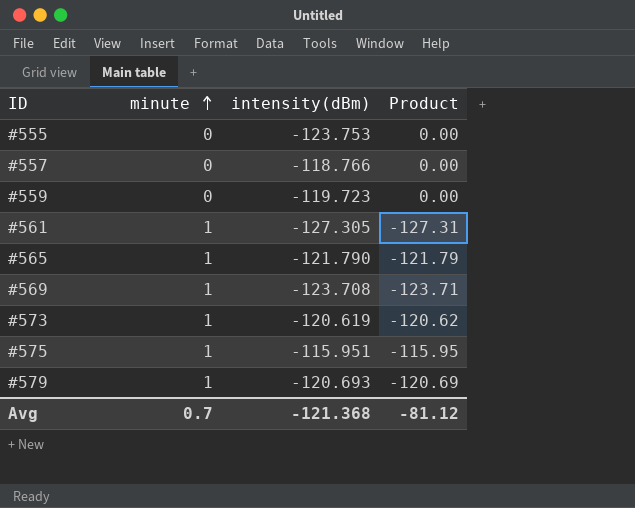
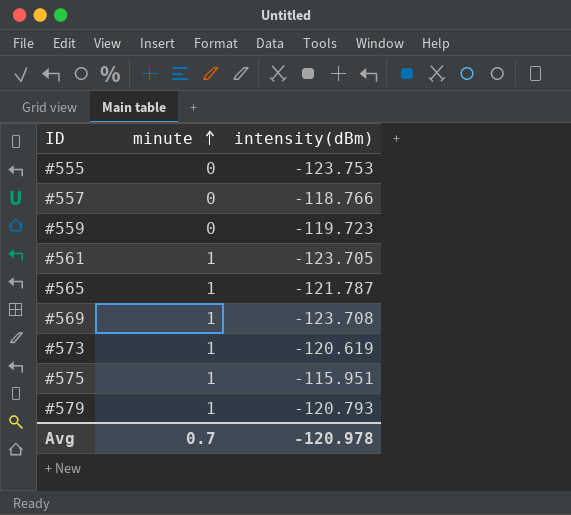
column Product | formula: [minute] * [intensity(dBm)] -> none
#561 | intensity(dBm): -127.305 -> -123.705
#565 | intensity(dBm): -121.790 -> -121.787
#579 | intensity(dBm): -120.693 -> -120.793
Avg | intensity(dBm): -121.368 -> -120.978

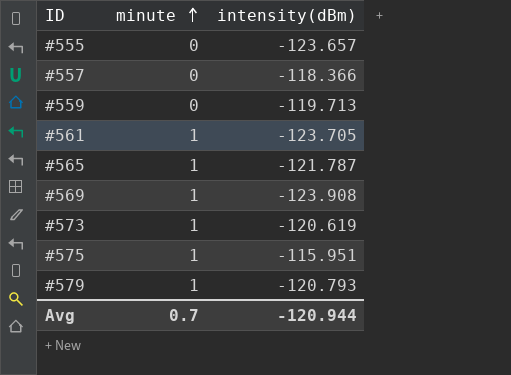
#555 | intensity(dBm): -123.753 -> -123.657
#557 | intensity(dBm): -118.766 -> -118.366
#559 | intensity(dBm): -119.723 -> -119.713
#569 | intensity(dBm): -123.708 -> -123.908
Avg | intensity(dBm): -120.978 -> -120.944

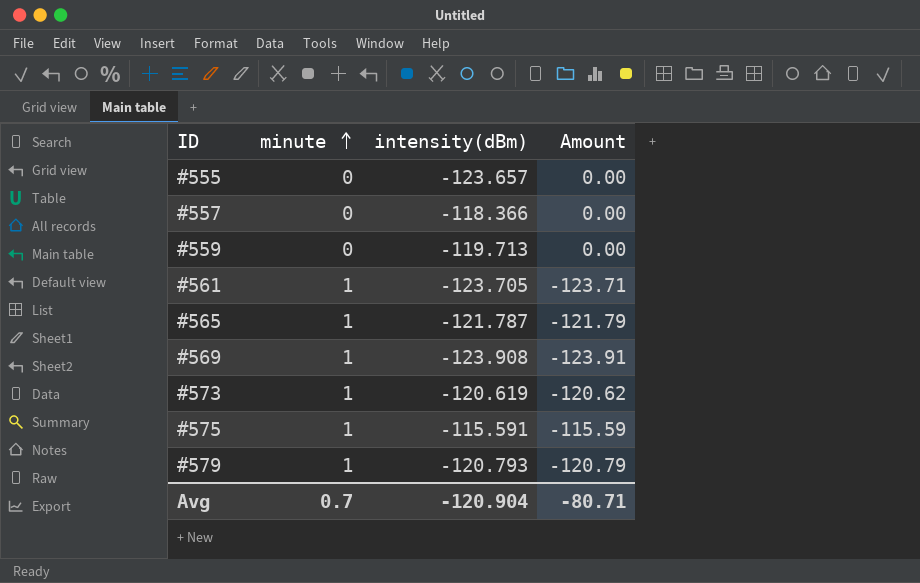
column Amount | formula: none -> [minute] * [intensity(dBm)]
#575 | intensity(dBm): -115.951 -> -115.591
Avg | intensity(dBm): -120.944 -> -120.904

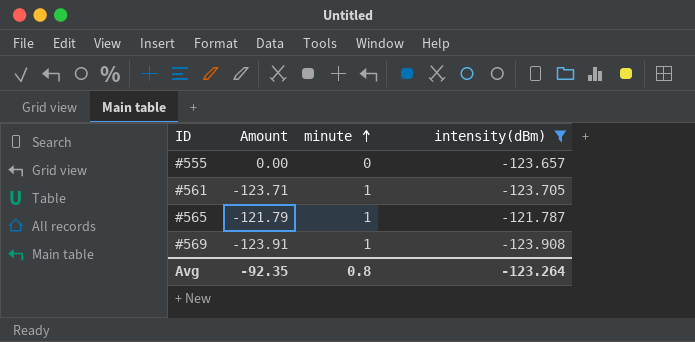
filter: none -> intensity(dBm) <= -121.787
column Amount | position: 4 -> 2
Avg | Amount: -80.71 -> -92.35
Avg | minute: 0.7 -> 0.8
Avg | intensity(dBm): -120.904 -> -123.264

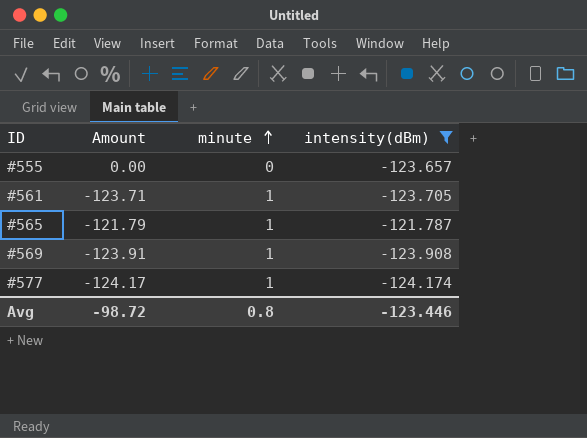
row #577: none -> -124.17 | 1 | -124.174
Avg | Amount: -92.35 -> -98.72
Avg | intensity(dBm): -123.264 -> -123.446

